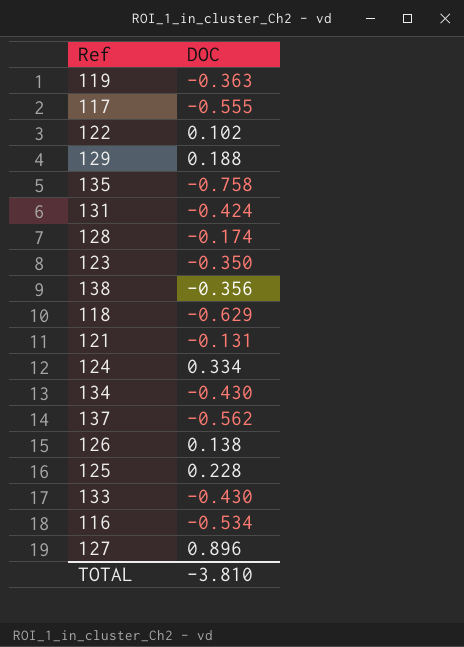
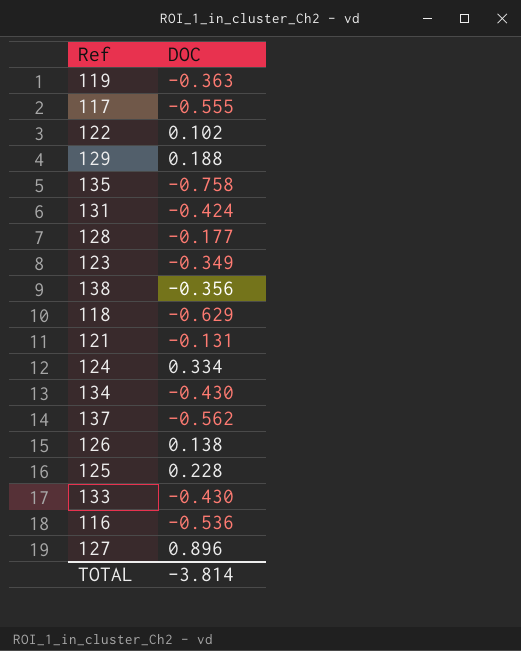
128 | DOC: -0.174 -> -0.177
123 | DOC: -0.350 -> -0.349
116 | DOC: -0.534 -> -0.536
TOTAL | DOC: -3.810 -> -3.814

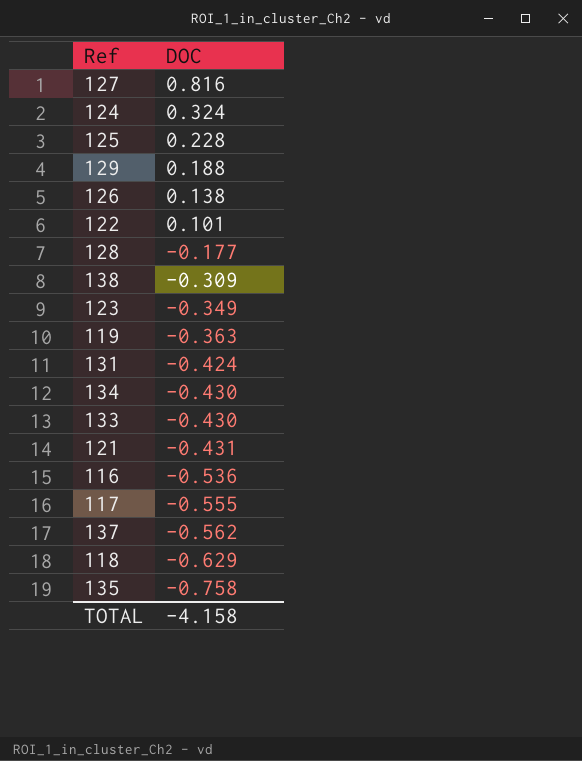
row order: none -> DOC descending
127 | DOC: 0.896 -> 0.816
124 | DOC: 0.334 -> 0.324
122 | DOC: 0.102 -> 0.101
138 | DOC: -0.356 -> -0.309
121 | DOC: -0.131 -> -0.431
TOTAL | DOC: -3.814 -> -4.158

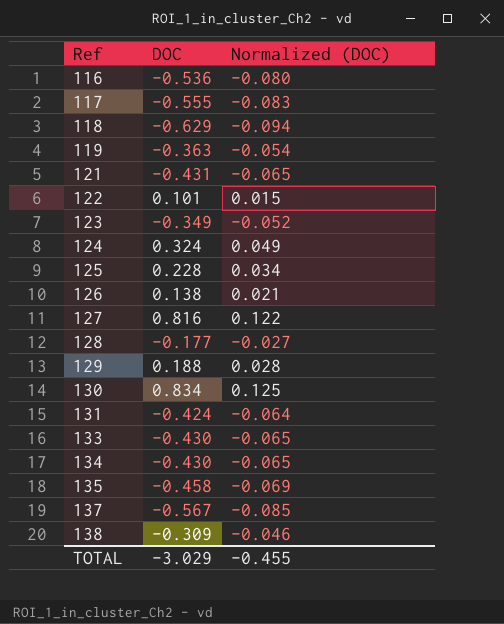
row order: DOC descending -> Ref ascending
column Normalized (DOC) | formula: none -> [DOC] * 0.15
row 130: none -> 0.834 | 0.125
135 | DOC: -0.758 -> -0.458
137 | DOC: -0.562 -> -0.567
TOTAL | DOC: -4.158 -> -3.029

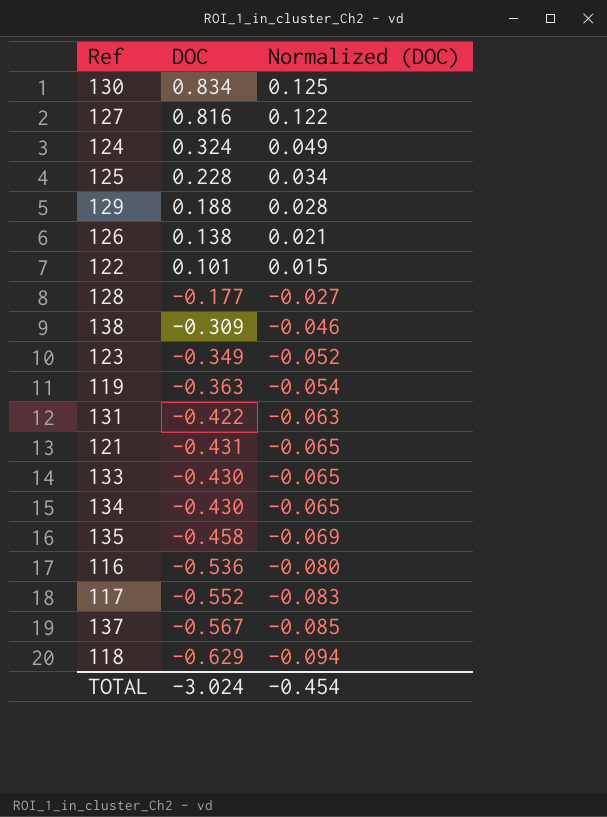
row order: Ref ascending -> Normalized (DOC) descending
131 | DOC: -0.424 -> -0.422
131 | Normalized (DOC): -0.064 -> -0.063
117 | DOC: -0.555 -> -0.552
TOTAL | DOC: -3.029 -> -3.024
TOTAL | Normalized (DOC): -0.455 -> -0.454

